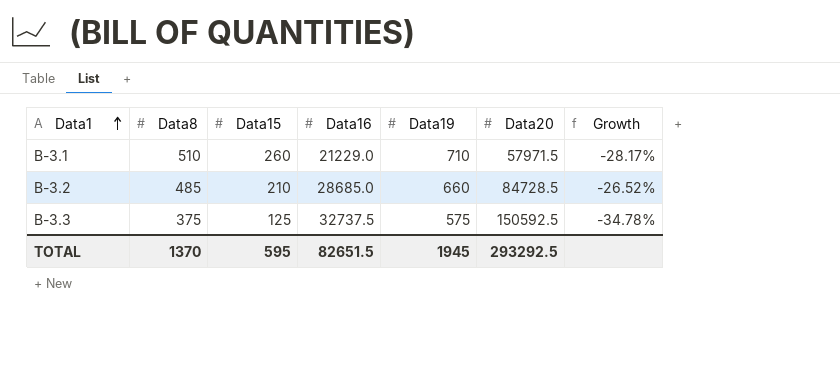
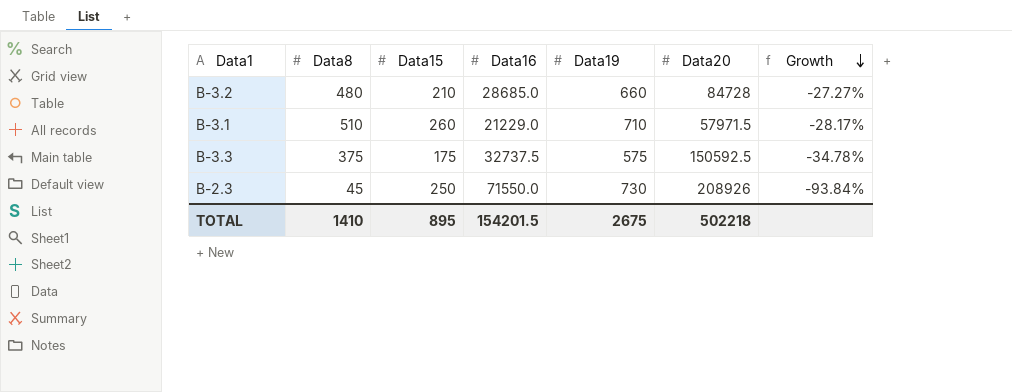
row order: Data1 ascending -> Growth descending
B-3.2 | Data8: 485 -> 480
B-3.2 | Data20: 84728.5 -> 84728
B-3.2 | Growth: -26.52% -> -27.27%
B-3.3 | Data15: 125 -> 175
row B-2.3: none -> 45 | 250 | 71550.0 | 730 | 208926 | -93.84%
TOTAL | Data8: 1370 -> 1410
TOTAL | Data15: 595 -> 895
TOTAL | Data16: 82651.5 -> 154201.5
TOTAL | Data19: 1945 -> 2675
TOTAL | Data20: 293292.5 -> 502218

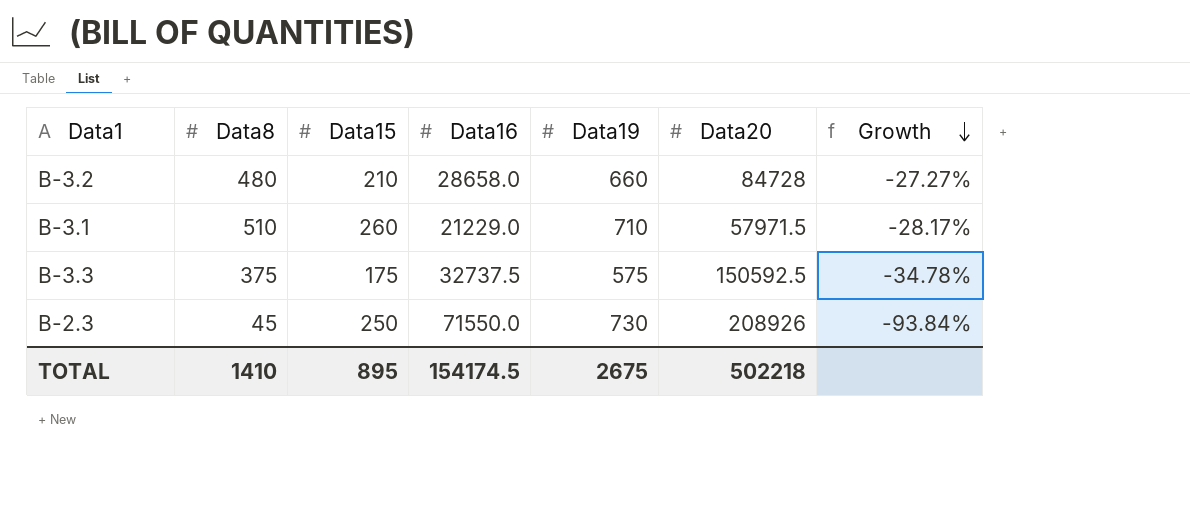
B-3.2 | Data16: 28685.0 -> 28658.0
TOTAL | Data16: 154201.5 -> 154174.5

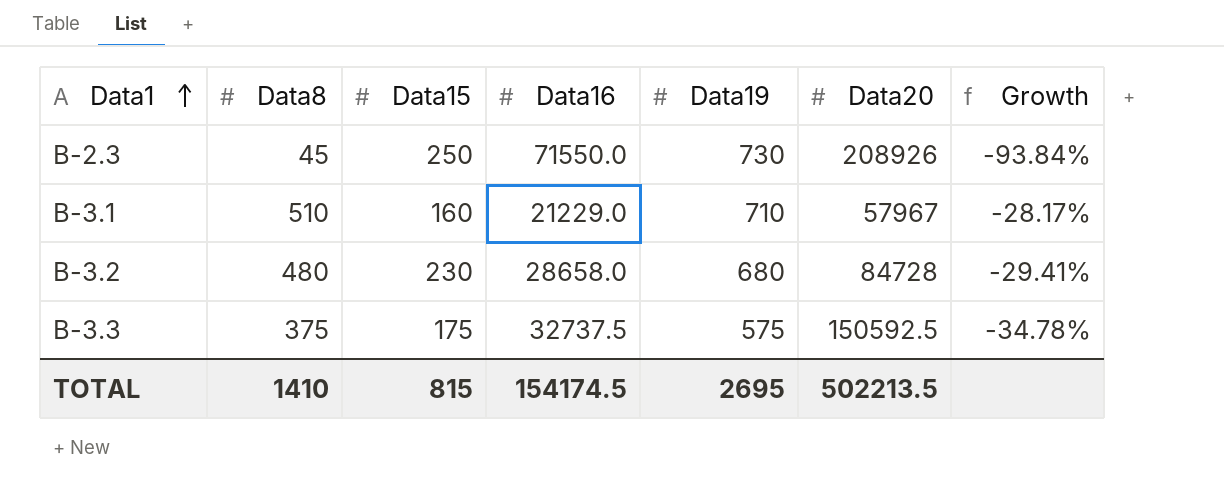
row order: Growth descending -> Data1 ascending
B-3.1 | Data15: 260 -> 160
B-3.1 | Data20: 57971.5 -> 57967
B-3.2 | Data15: 210 -> 230
B-3.2 | Data19: 660 -> 680
B-3.2 | Growth: -27.27% -> -29.41%
TOTAL | Data15: 895 -> 815
TOTAL | Data19: 2675 -> 2695
TOTAL | Data20: 502218 -> 502213.5

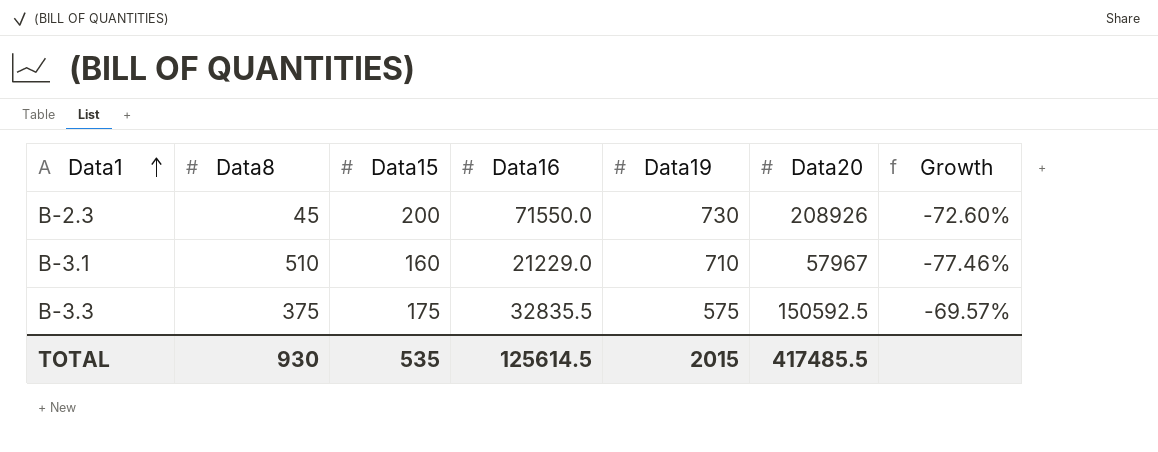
column Growth | formula: ([Data8] - [Data19]) / [Data19] -> ([Data15] - [Data19]) / [Data19]
row B-3.2: 480 | 230 | 28658.0 | 680 | 84728 | -29.41% -> none
B-2.3 | Data15: 250 -> 200
B-3.3 | Data16: 32737.5 -> 32835.5
TOTAL | Data8: 1410 -> 930
TOTAL | Data15: 815 -> 535
TOTAL | Data16: 154174.5 -> 125614.5
TOTAL | Data19: 2695 -> 2015
TOTAL | Data20: 502213.5 -> 417485.5

